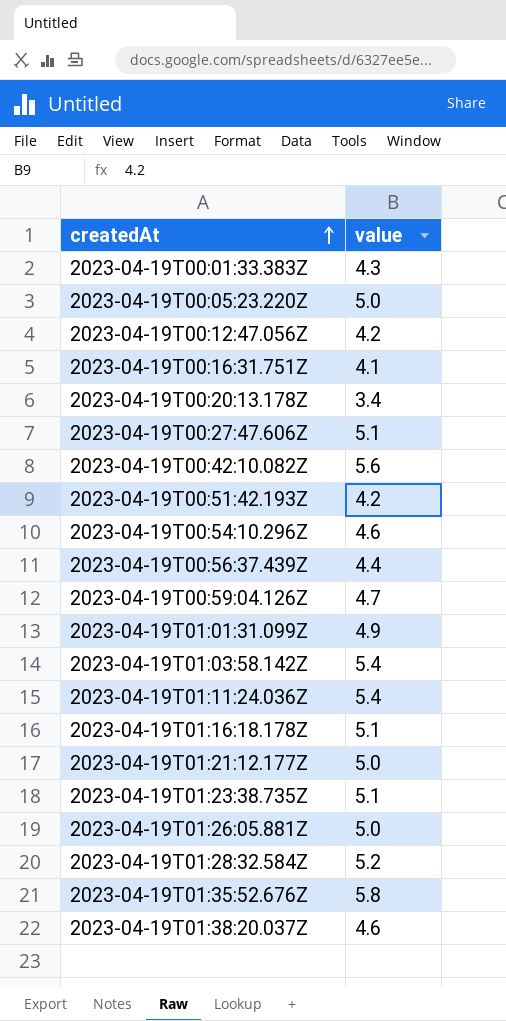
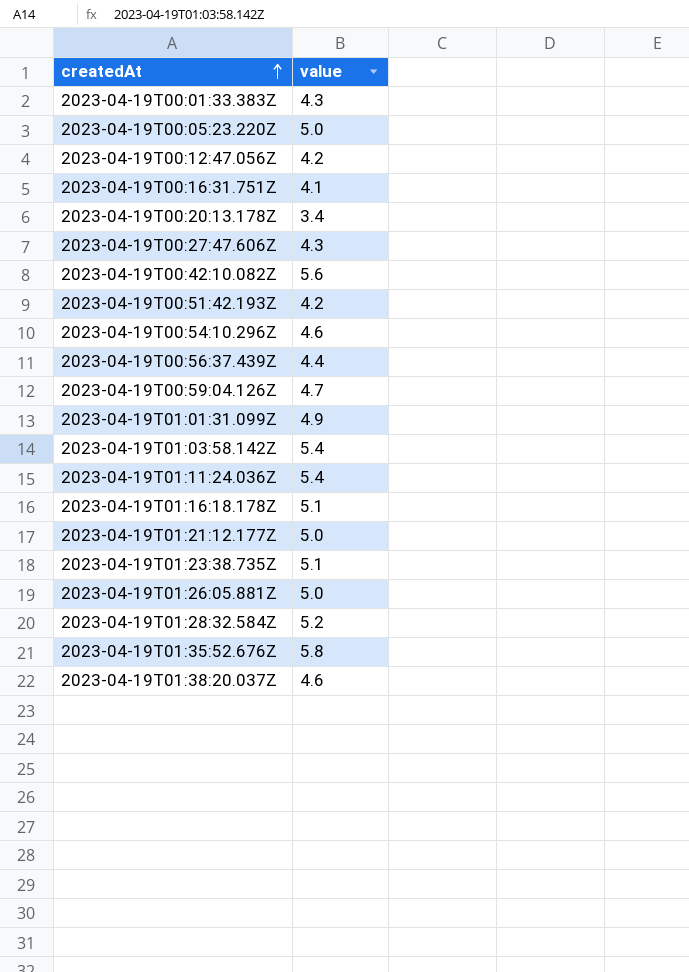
2023-04-19T00:27:47.606Z | value: 5.1 -> 4.3

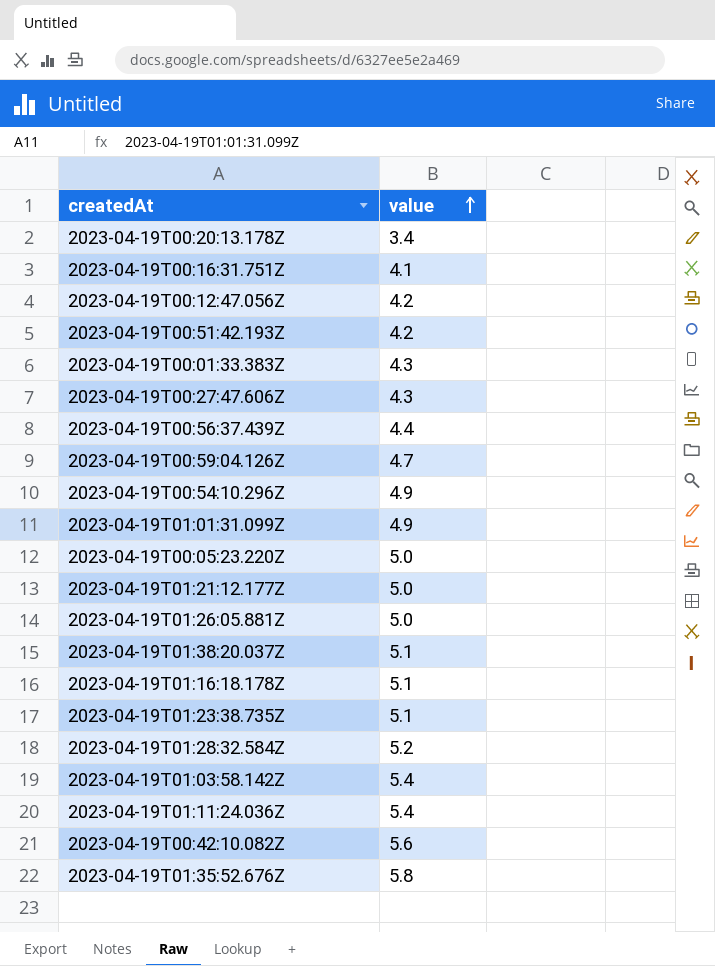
row order: createdAt ascending -> value ascending
2023-04-19T00:54:10.296Z | value: 4.6 -> 4.9
2023-04-19T01:38:20.037Z | value: 4.6 -> 5.1

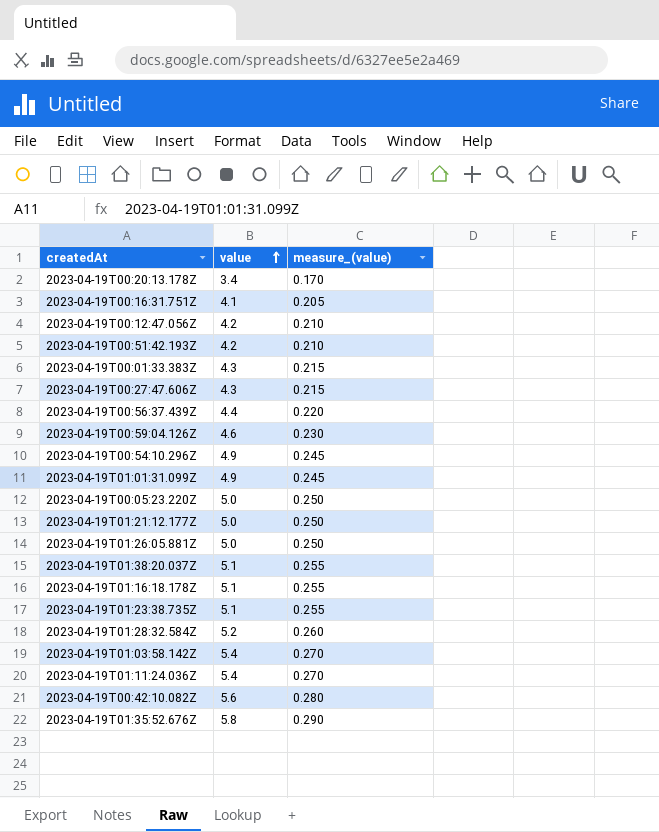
column measure_(value) | formula: none -> [value] * 0.05
2023-04-19T00:59:04.126Z | value: 4.7 -> 4.6

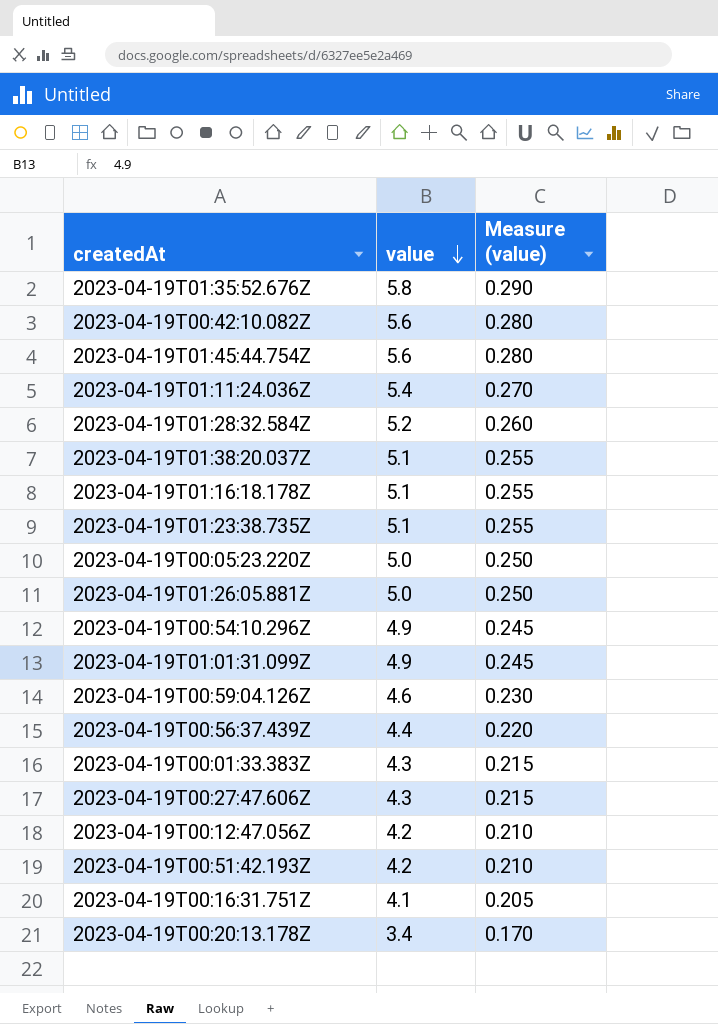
row order: value ascending -> value descending
column name: measure_(value) -> Measure (value)
row 2023-04-19T01:21:12.177Z: 5.0 | 0.250 -> none
row 2023-04-19T01:03:58.142Z: 5.4 | 0.270 -> none
row 2023-04-19T01:45:44.754Z: none -> 5.6 | 0.280

